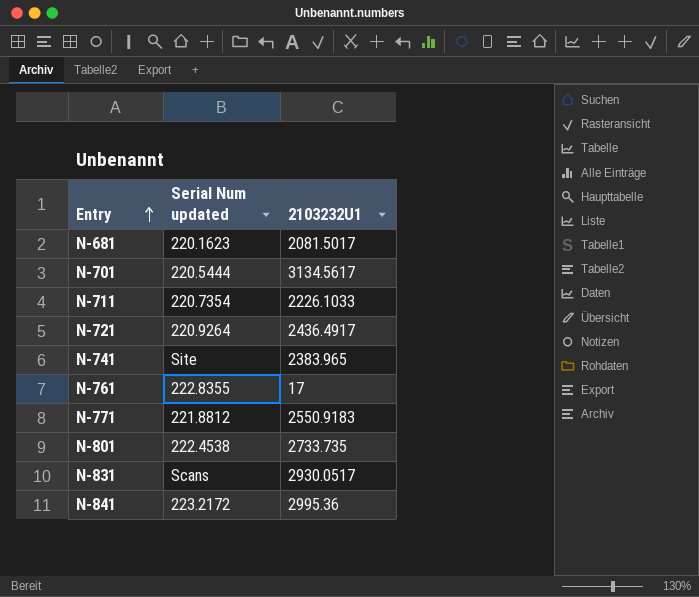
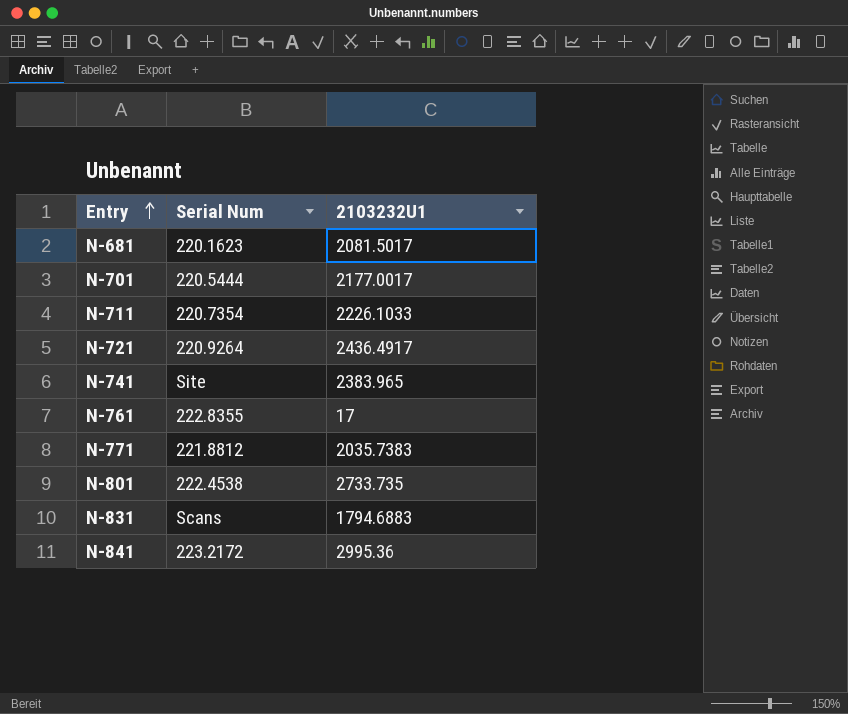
column name: Serial Num updated -> Serial Num
N-701 | 2103232U1: 3134.5617 -> 2177.0017
N-771 | 2103232U1: 2550.9183 -> 2035.7383
N-831 | 2103232U1: 2930.0517 -> 1794.6883

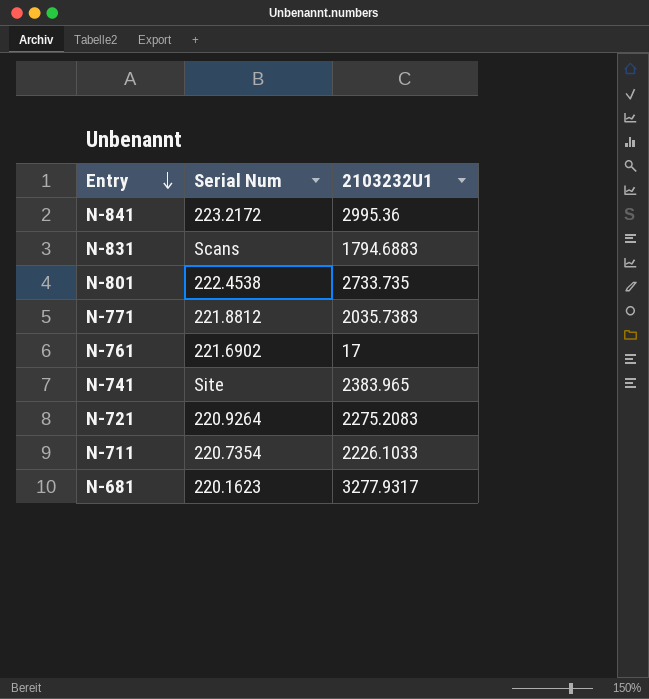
row order: Entry ascending -> Entry descending
row N-701: 220.5444 | 2177.0017 -> none
N-761 | Serial Num: 222.8355 -> 221.6902
N-721 | 2103232U1: 2436.4917 -> 2275.2083
N-681 | 2103232U1: 2081.5017 -> 3277.9317

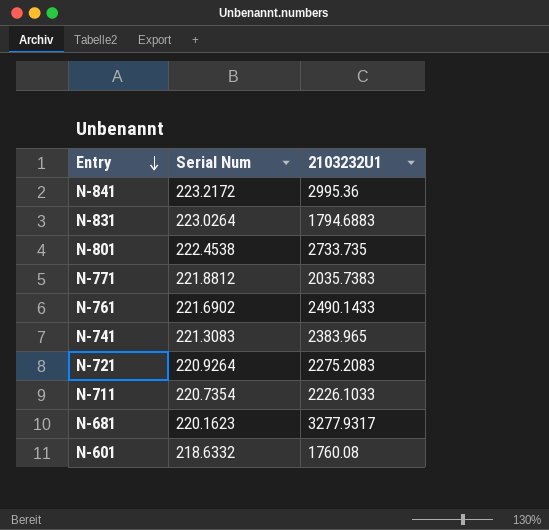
N-831 | Serial Num: Scans -> 223.0264
N-761 | 2103232U1: 17 -> 2490.1433
N-741 | Serial Num: Site -> 221.3083
row N-601: none -> 218.6332 | 1760.08

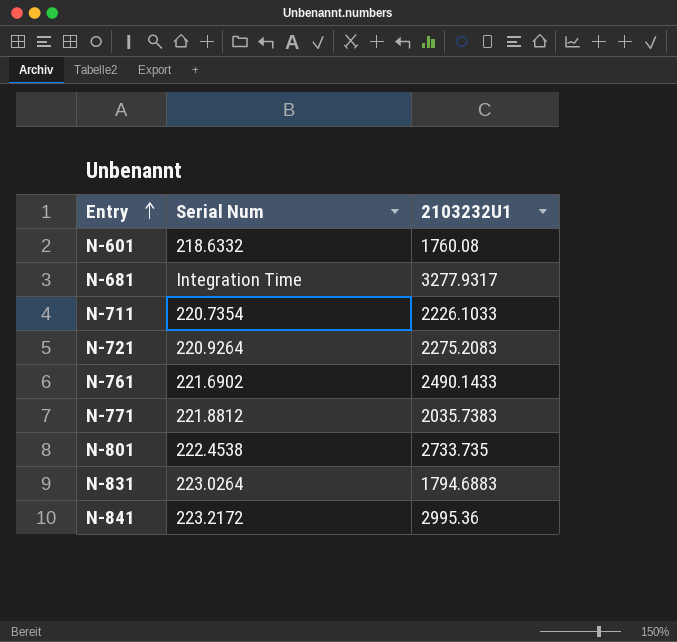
row order: Entry descending -> Entry ascending
row N-741: 221.3083 | 2383.965 -> none
N-681 | Serial Num: 220.1623 -> Integration Time

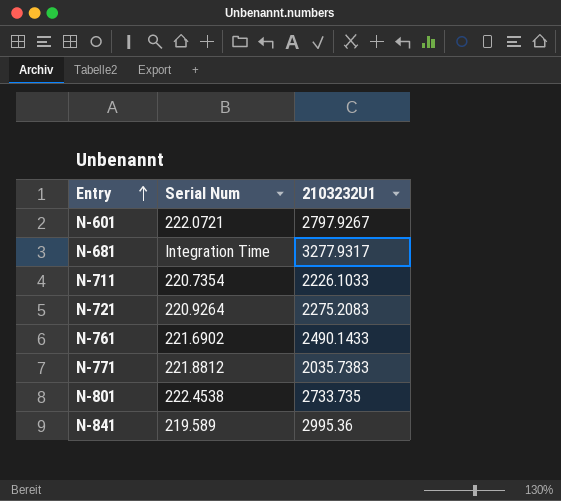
row N-831: 223.0264 | 1794.6883 -> none
N-601 | Serial Num: 218.6332 -> 222.0721
N-601 | 2103232U1: 1760.08 -> 2797.9267
N-841 | Serial Num: 223.2172 -> 219.589

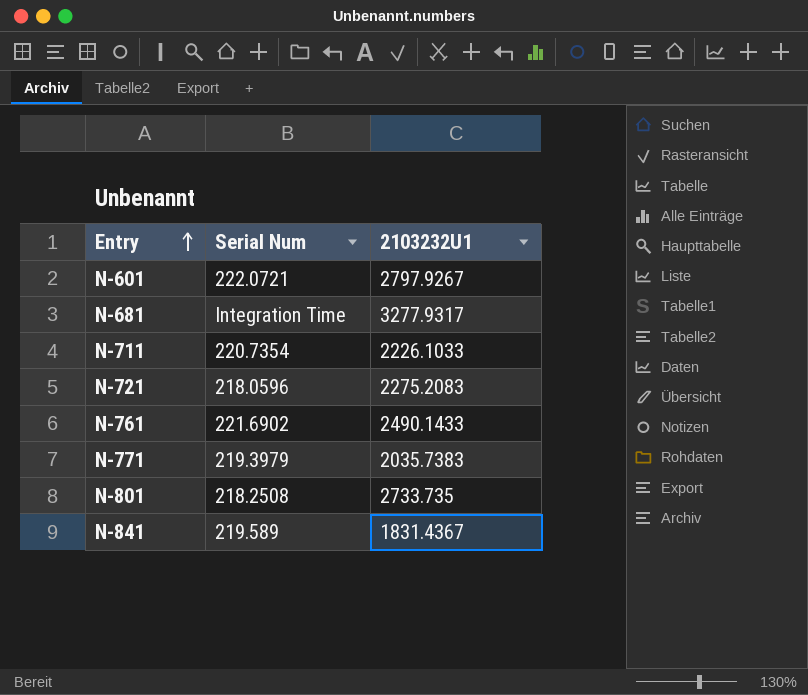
N-721 | Serial Num: 220.9264 -> 218.0596
N-771 | Serial Num: 221.8812 -> 219.3979
N-801 | Serial Num: 222.4538 -> 218.2508
N-841 | 2103232U1: 2995.36 -> 1831.4367

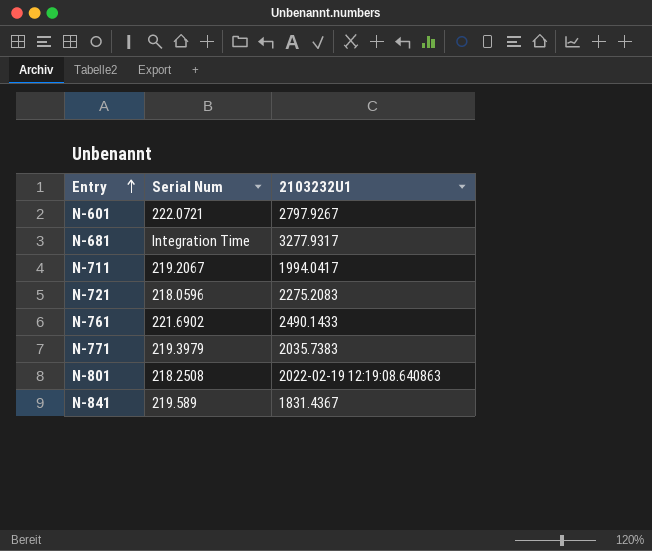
N-711 | Serial Num: 220.7354 -> 219.2067
N-711 | 2103232U1: 2226.1033 -> 1994.0417
N-801 | 2103232U1: 2733.735 -> 2022-02-19 12:19:08.640863

